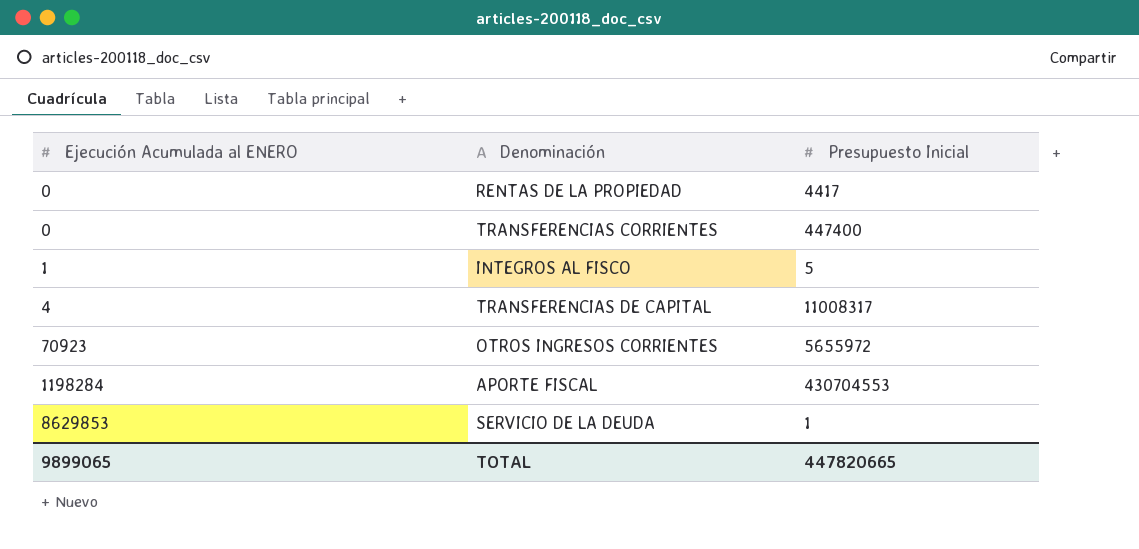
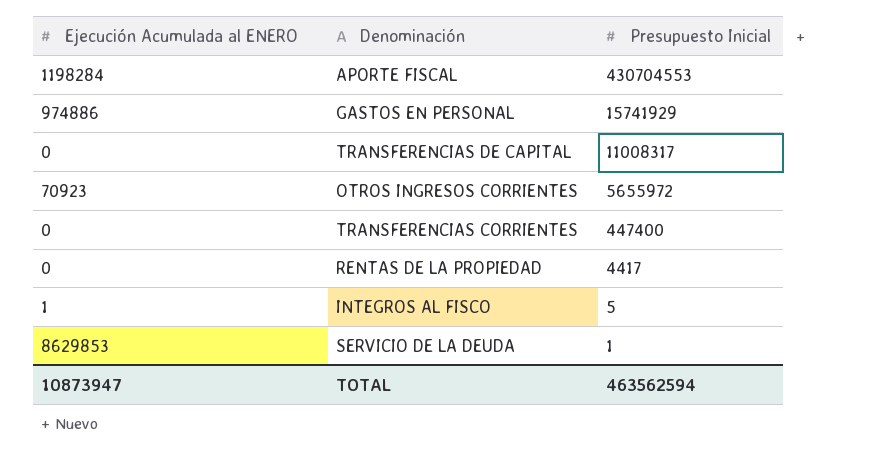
row order: Ejecución Acumulada al ENERO ascending -> Presupuesto Inicial descending
row GASTOS EN PERSONAL: none -> 974886 | 15741929
TRANSFERENCIAS DE CAPITAL | Ejecución Acumulada al ENERO: 4 -> 0
TOTAL | Ejecución Acumulada al ENERO: 9899065 -> 10873947
TOTAL | Presupuesto Inicial: 447820665 -> 463562594

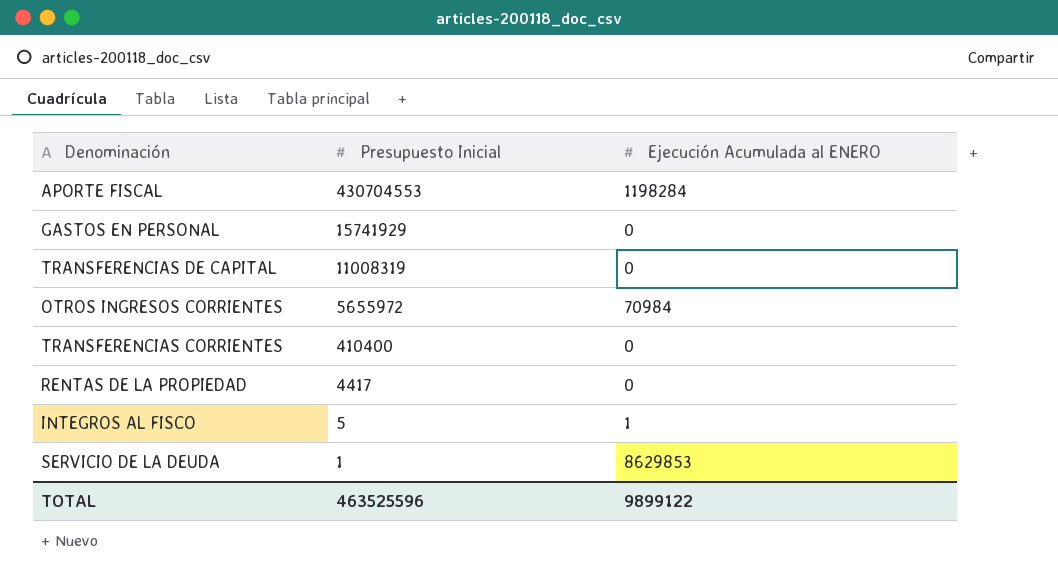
column Ejecución Acumulada al ENERO | position: 1 -> 3
GASTOS EN PERSONAL | Ejecución Acumulada al ENERO: 974886 -> 0
TRANSFERENCIAS DE CAPITAL | Presupuesto Inicial: 11008317 -> 11008319
OTROS INGRESOS CORRIENTES | Ejecución Acumulada al ENERO: 70923 -> 70984
TRANSFERENCIAS CORRIENTES | Presupuesto Inicial: 447400 -> 410400
TOTAL | Presupuesto Inicial: 463562594 -> 463525596
TOTAL | Ejecución Acumulada al ENERO: 10873947 -> 9899122

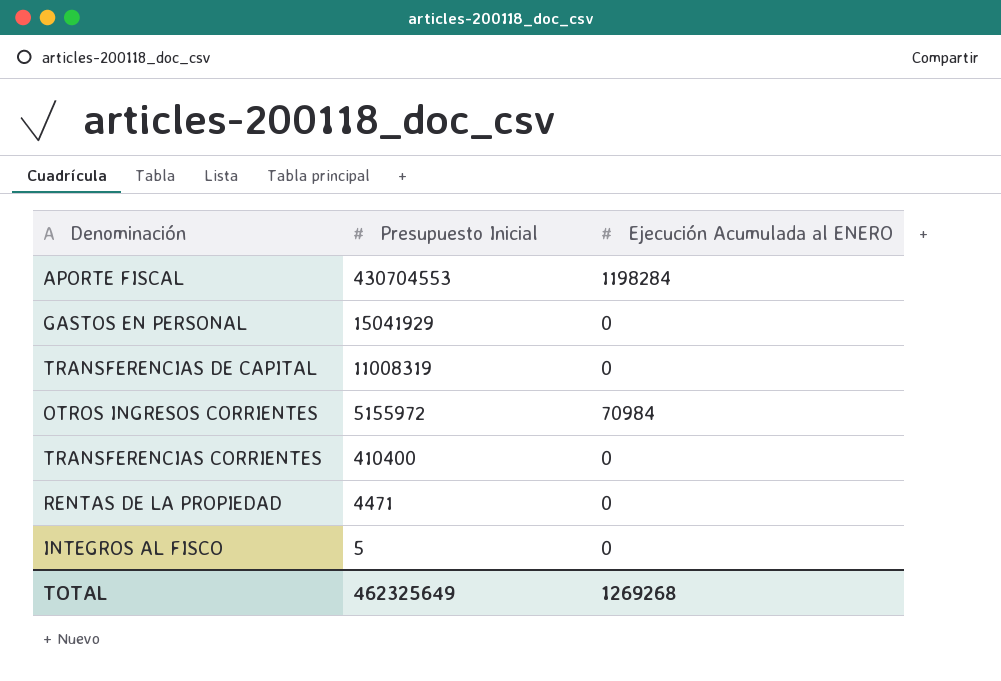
row SERVICIO DE LA DEUDA: 1 | 8629853 -> none
GASTOS EN PERSONAL | Presupuesto Inicial: 15741929 -> 15041929
OTROS INGRESOS CORRIENTES | Presupuesto Inicial: 5655972 -> 5155972
RENTAS DE LA PROPIEDAD | Presupuesto Inicial: 4417 -> 4471
INTEGROS AL FISCO | Ejecución Acumulada al ENERO: 1 -> 0
TOTAL | Presupuesto Inicial: 463525596 -> 462325649
TOTAL | Ejecución Acumulada al ENERO: 9899122 -> 1269268

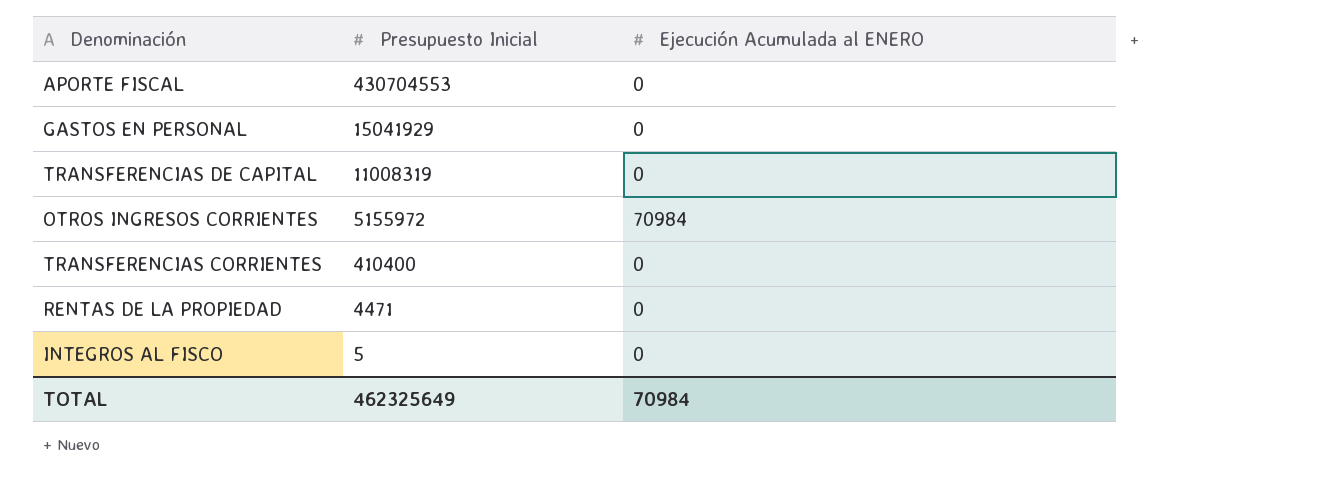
APORTE FISCAL | Ejecución Acumulada al ENERO: 1198284 -> 0
TOTAL | Ejecución Acumulada al ENERO: 1269268 -> 70984

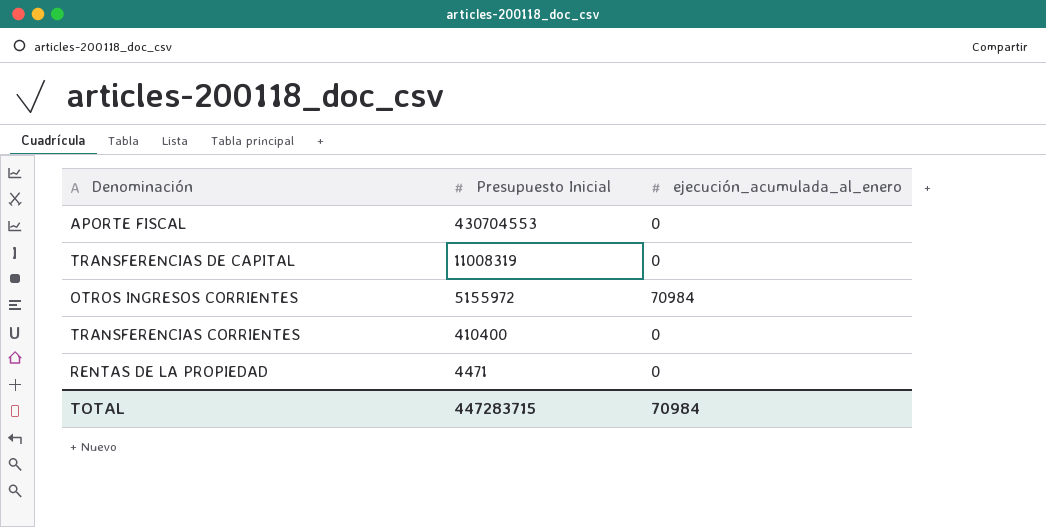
column name: Ejecución Acumulada al ENERO -> ejecución_acumulada_al_enero
row GASTOS EN PERSONAL: 15041929 | 0 -> none
row INTEGROS AL FISCO: 5 | 0 -> none
TOTAL | Presupuesto Inicial: 462325649 -> 447283715

